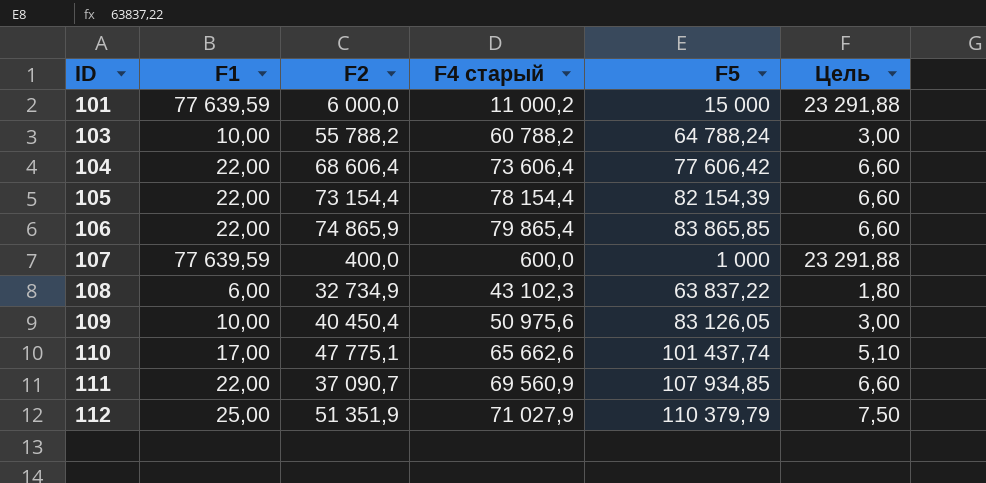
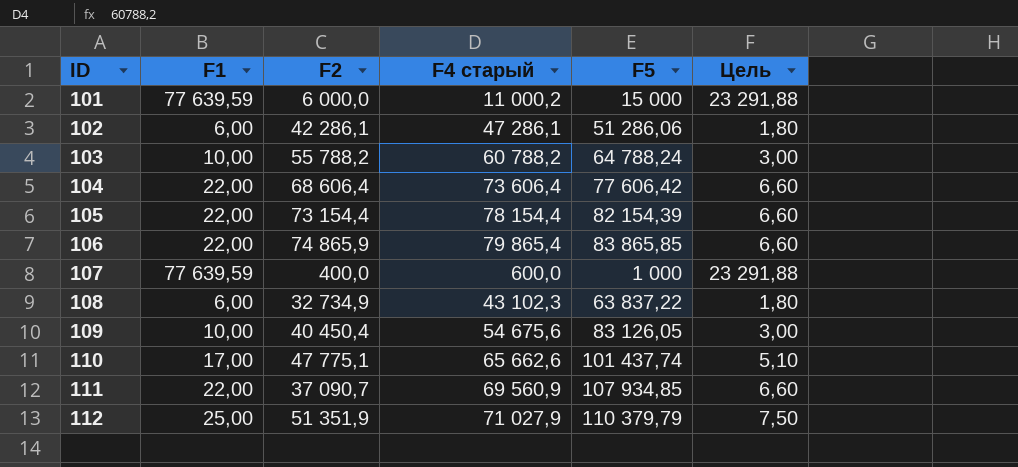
row 102: none -> 6,00 | 42 286,1 | 47 286,1 | 51 286,06 | 1,80
109 | F4 старый: 50 975,6 -> 54 675,6

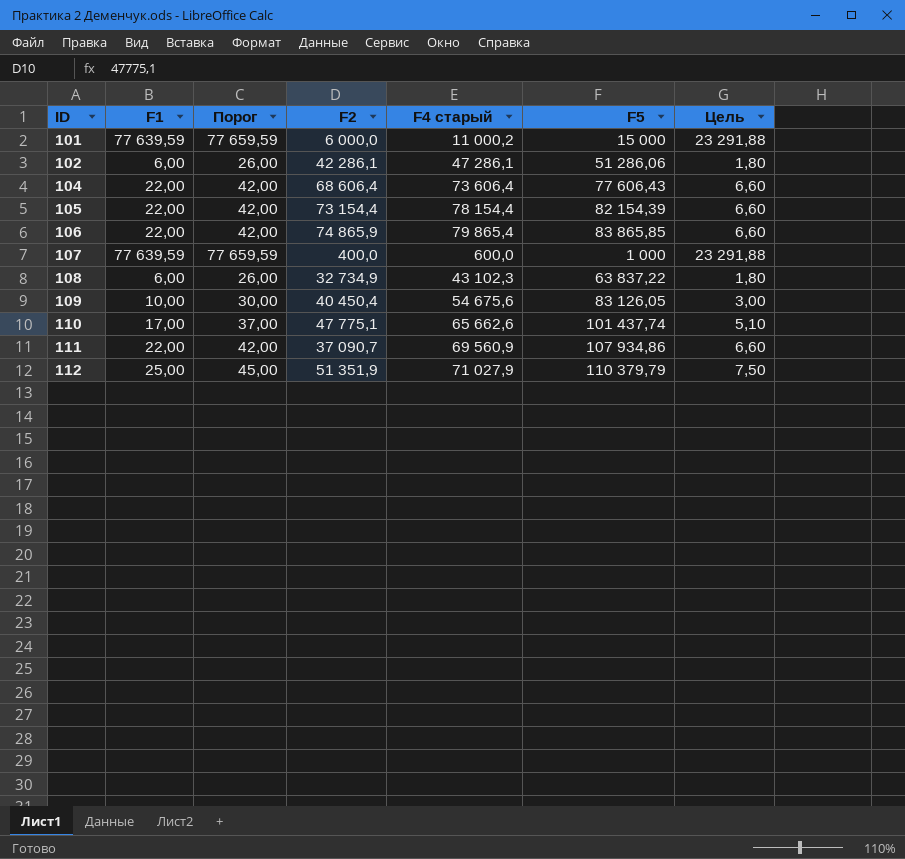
column Порог | formula: none -> [F1] + 20
row 103: 10,00 | 55 788,2 | 60 788,2 | 64 788,24 | 3,00 -> none
104 | F5: 77 606,42 -> 77 606,43
111 | F5: 107 934,85 -> 107 934,86

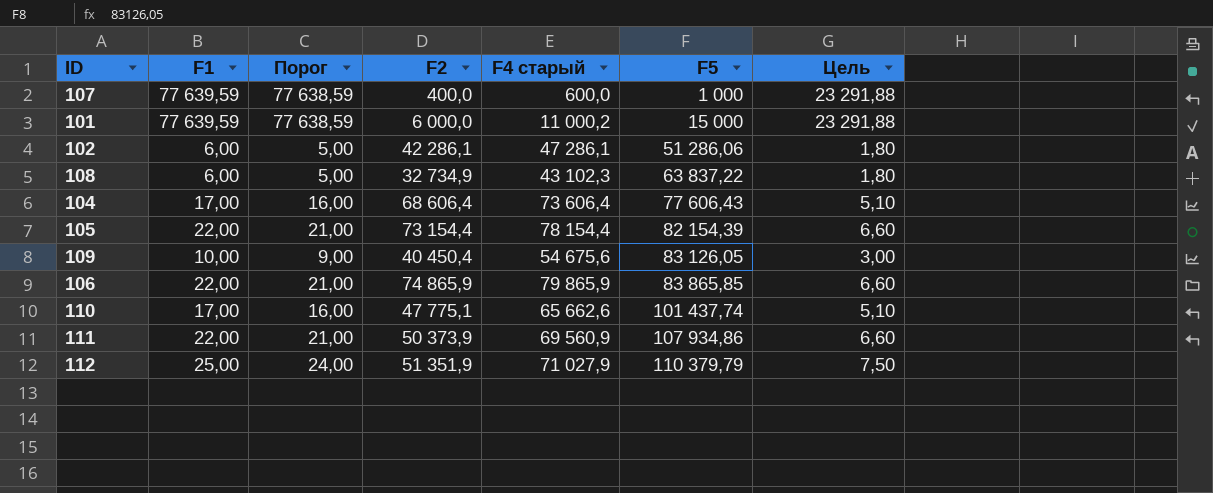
row order: ID ascending -> F5 ascending
column Порог | formula: [F1] + 20 -> [F1] - 1
104 | F1: 22,00 -> 17,00
104 | Цель: 6,60 -> 5,10
106 | F4 старый: 79 865,4 -> 79 865,9
111 | F2: 37 090,7 -> 50 373,9

